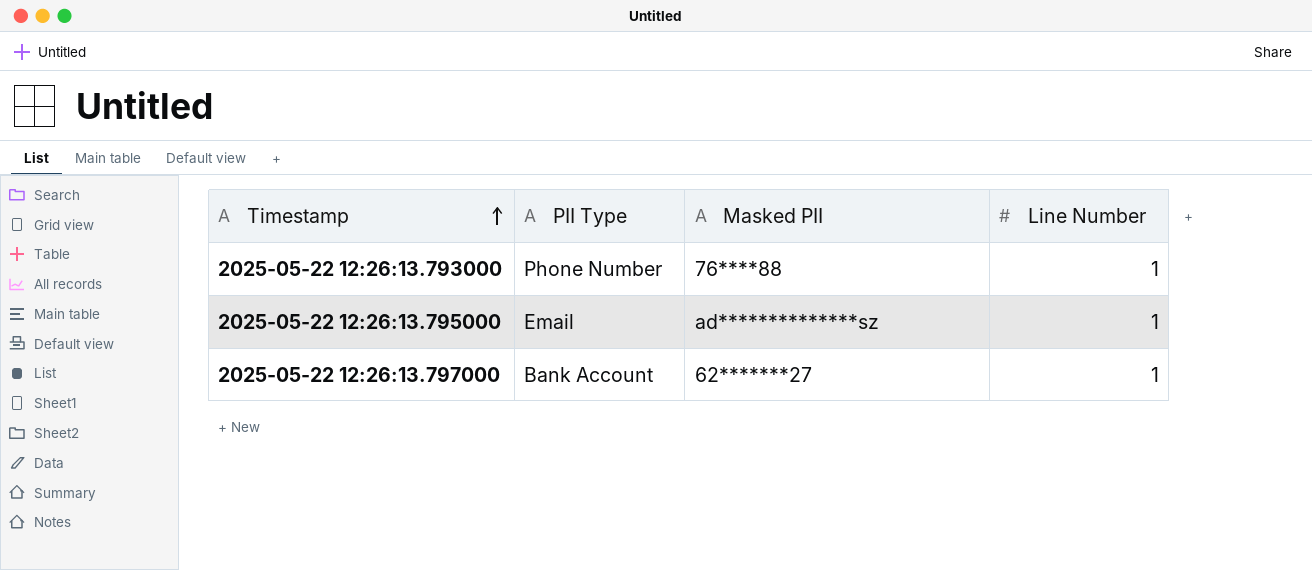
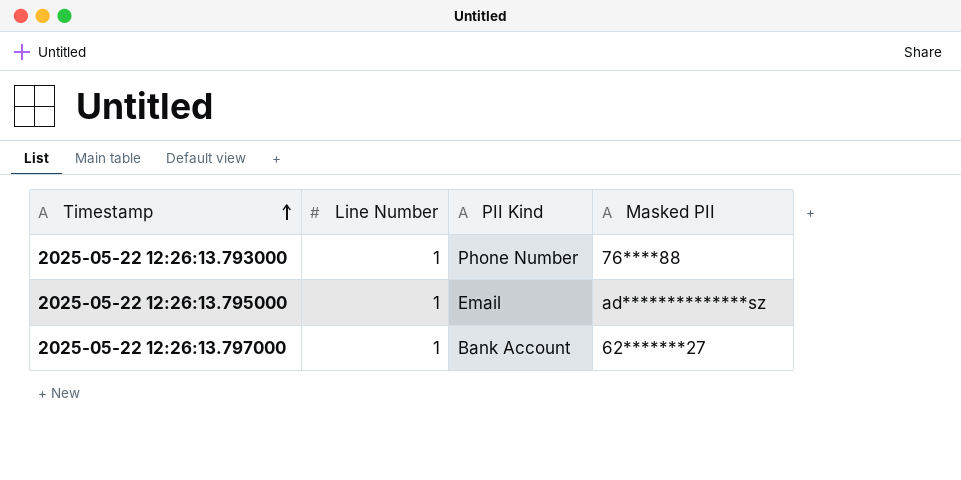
column Line Number | position: 4 -> 2
column name: PII Type -> PII Kind

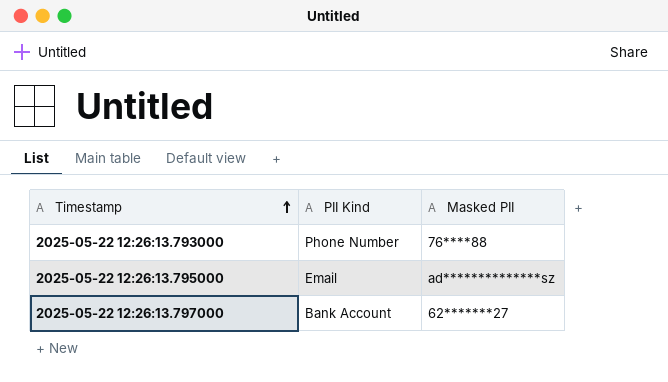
column Line Number | position: 2 -> none

